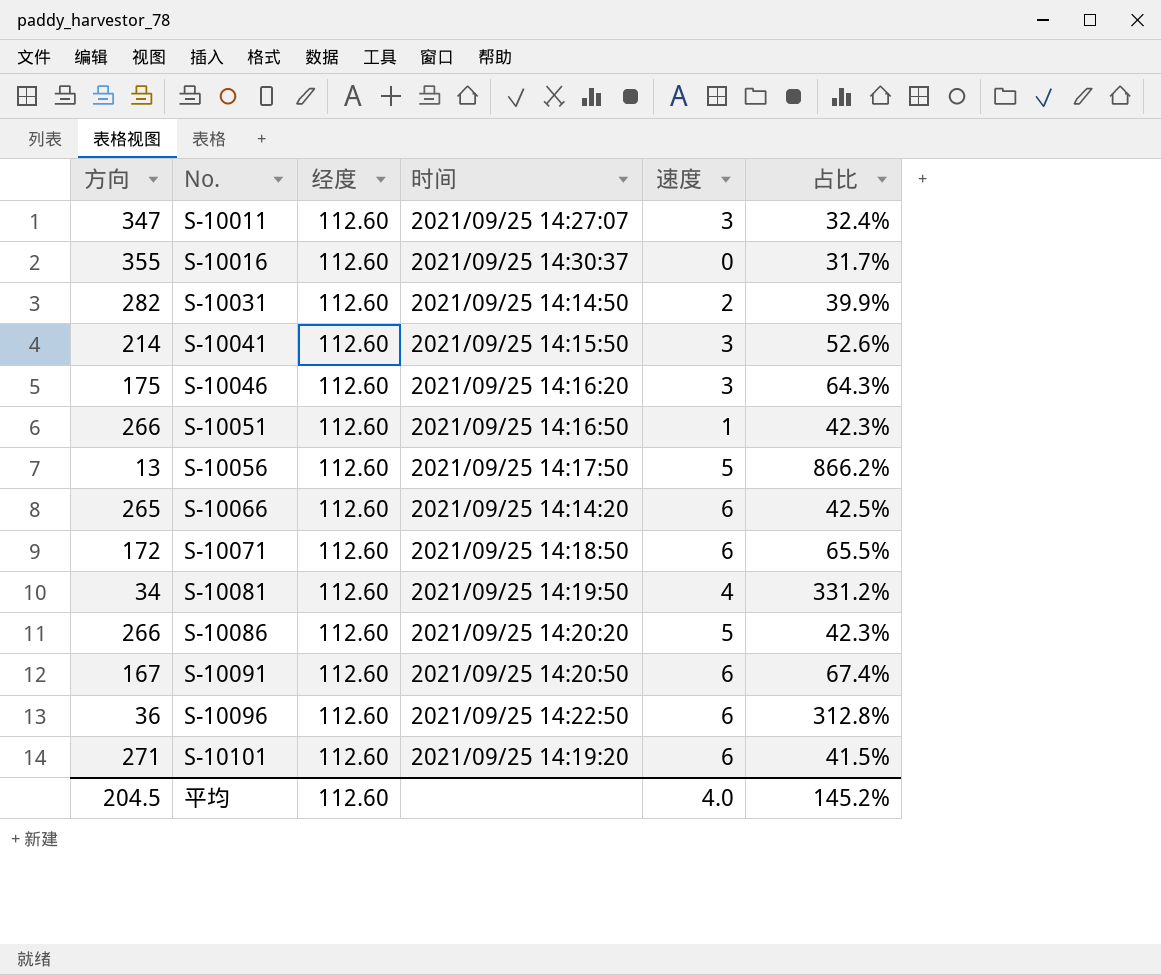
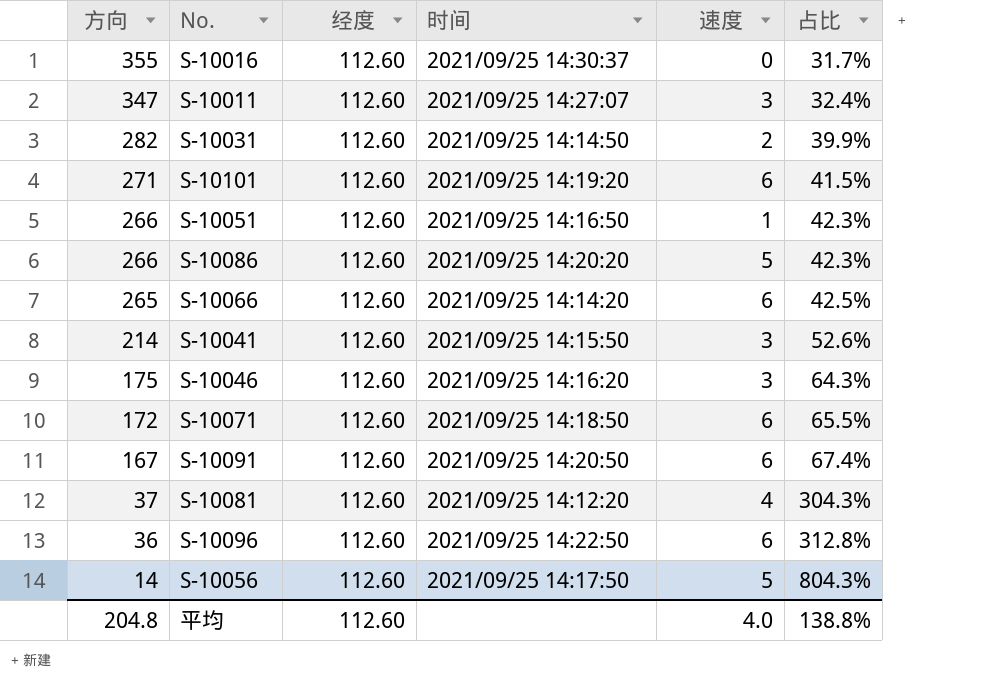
row order: No. ascending -> 方向 descending
S-10081 | 方向: 34 -> 37
S-10081 | 时间: 2021/09/25 14:19:50 -> 2021/09/25 14:12:20
S-10081 | 占比: 331.2% -> 304.3%
S-10056 | 方向: 13 -> 14
S-10056 | 占比: 866.2% -> 804.3%
平均 | 方向: 204.5 -> 204.8
平均 | 占比: 145.2% -> 138.8%

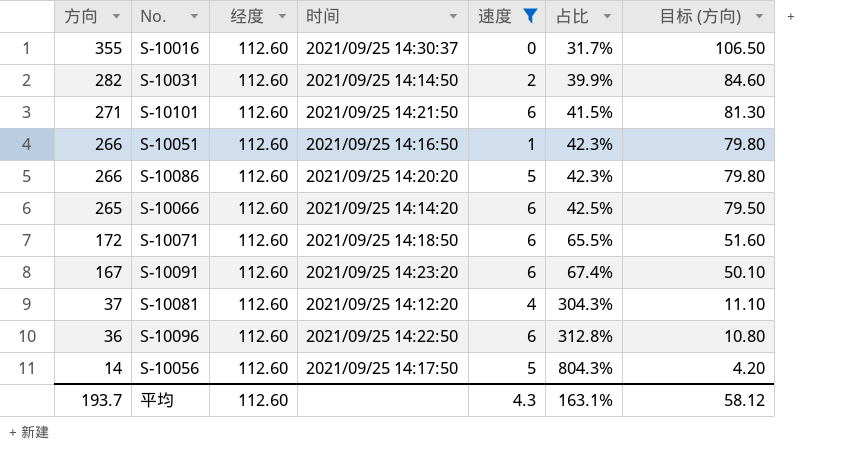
filter: none -> 速度 != 3
column 目标 (方向) | formula: none -> [方向] * 0.3
S-10101 | 时间: 2021/09/25 14:19:20 -> 2021/09/25 14:21:50
S-10091 | 时间: 2021/09/25 14:20:50 -> 2021/09/25 14:23:20
平均 | 方向: 204.8 -> 193.7
平均 | 速度: 4.0 -> 4.3
平均 | 占比: 138.8% -> 163.1%

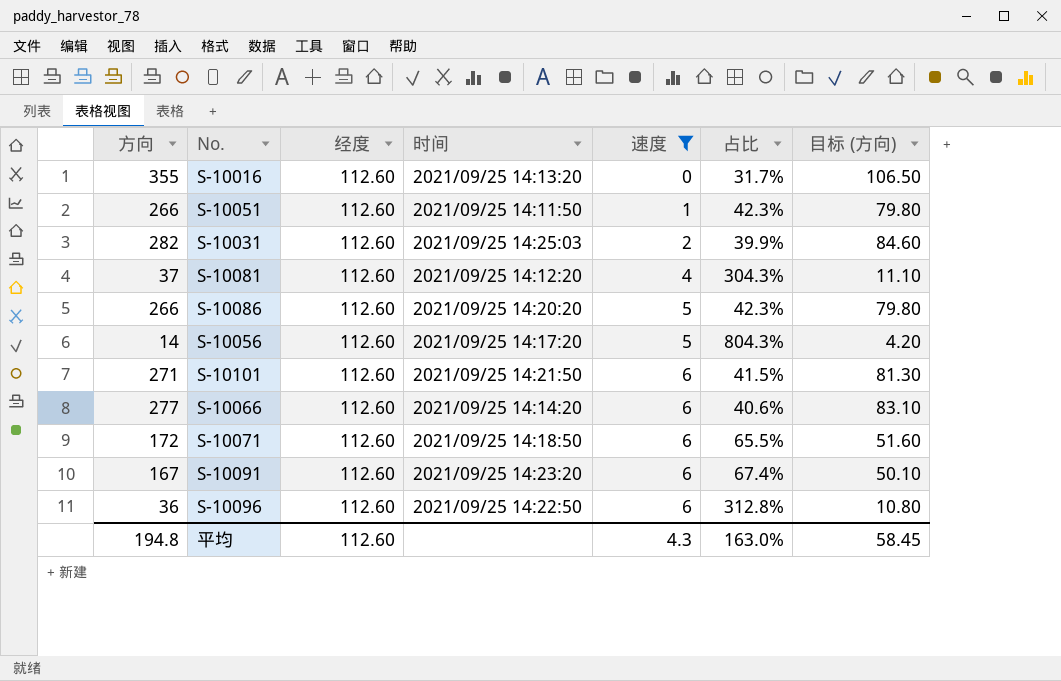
row order: 方向 descending -> 速度 ascending
S-10016 | 时间: 2021/09/25 14:30:37 -> 2021/09/25 14:13:20
S-10051 | 时间: 2021/09/25 14:16:50 -> 2021/09/25 14:11:50
S-10031 | 时间: 2021/09/25 14:14:50 -> 2021/09/25 14:25:03
S-10056 | 时间: 2021/09/25 14:17:50 -> 2021/09/25 14:17:20
S-10066 | 方向: 265 -> 277
S-10066 | 占比: 42.5% -> 40.6%
S-10066 | 目标 (方向): 79.50 -> 83.10
平均 | 方向: 193.7 -> 194.8
平均 | 占比: 163.1% -> 163.0%
平均 | 目标 (方向): 58.12 -> 58.45

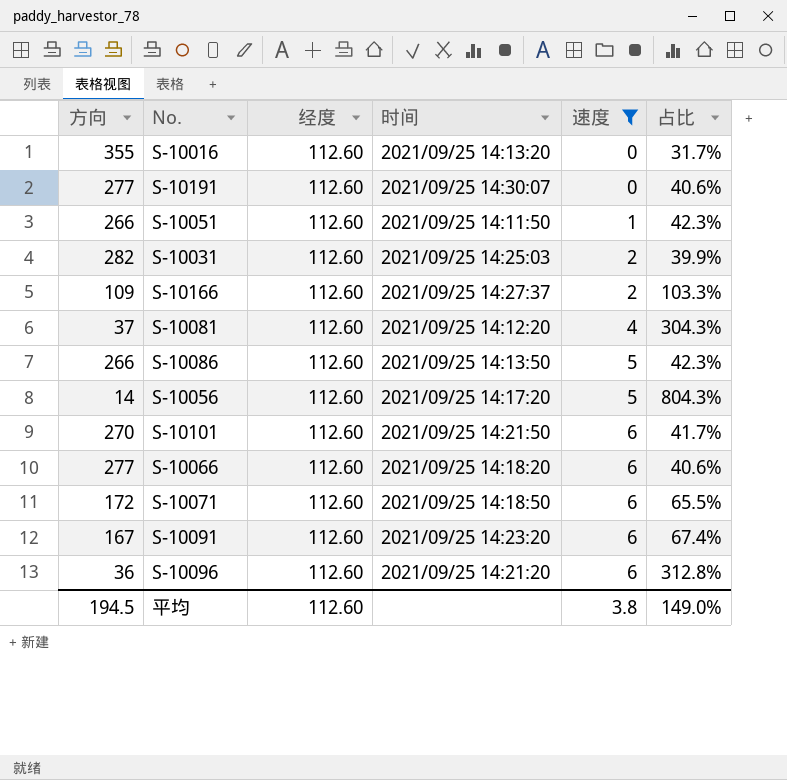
column 目标 (方向) | formula: [方向] * 0.3 -> none
row S-10191: none -> 277 | 112.60 | 2021/09/25 14:30:07 | 0 | 40.6%
row S-10166: none -> 109 | 112.60 | 2021/09/25 14:27:37 | 2 | 103.3%
S-10086 | 时间: 2021/09/25 14:20:20 -> 2021/09/25 14:13:50
S-10101 | 方向: 271 -> 270
S-10101 | 占比: 41.5% -> 41.7%
S-10066 | 时间: 2021/09/25 14:14:20 -> 2021/09/25 14:18:20
S-10096 | 时间: 2021/09/25 14:22:50 -> 2021/09/25 14:21:20
平均 | 方向: 194.8 -> 194.5
平均 | 速度: 4.3 -> 3.8
平均 | 占比: 163.0% -> 149.0%

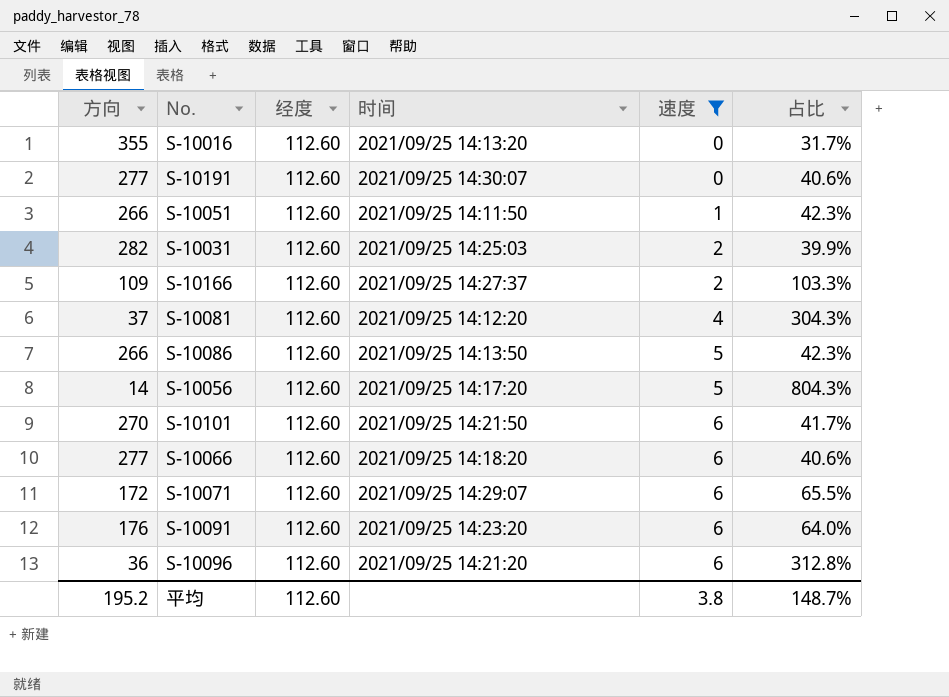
S-10071 | 时间: 2021/09/25 14:18:50 -> 2021/09/25 14:29:07
S-10091 | 方向: 167 -> 176
S-10091 | 占比: 67.4% -> 64.0%
平均 | 方向: 194.5 -> 195.2
平均 | 占比: 149.0% -> 148.7%

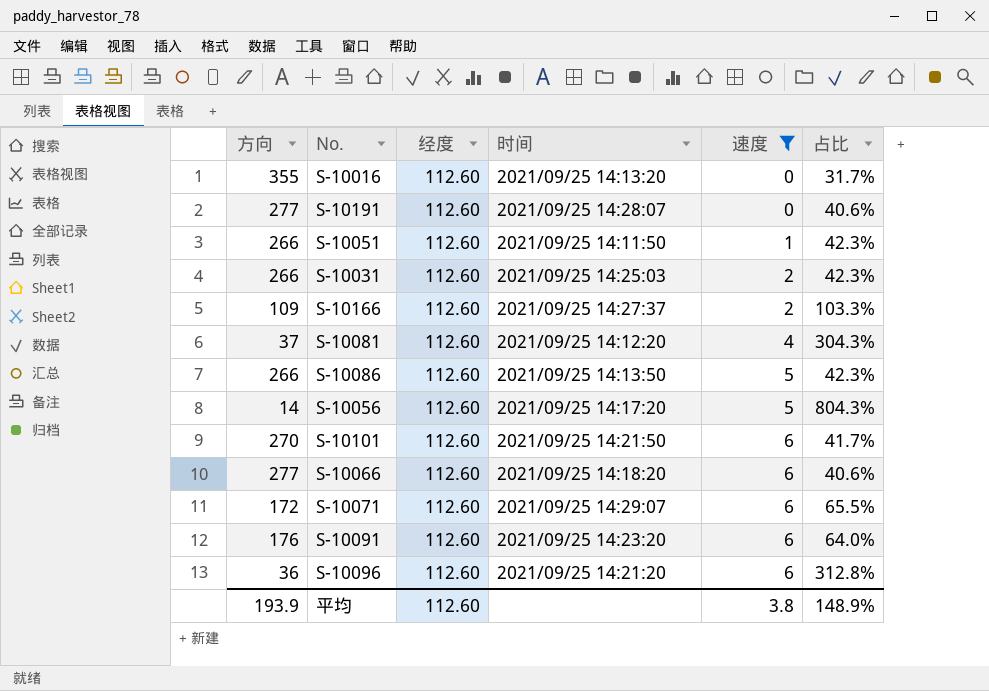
S-10191 | 时间: 2021/09/25 14:30:07 -> 2021/09/25 14:28:07
S-10031 | 方向: 282 -> 266
S-10031 | 占比: 39.9% -> 42.3%
平均 | 方向: 195.2 -> 193.9
平均 | 占比: 148.7% -> 148.9%

